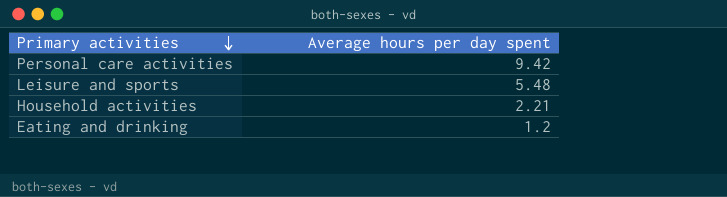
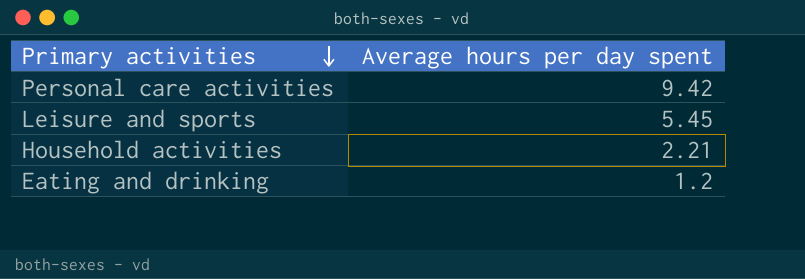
Leisure and sports | Average hours per day spent: 5.48 -> 5.45

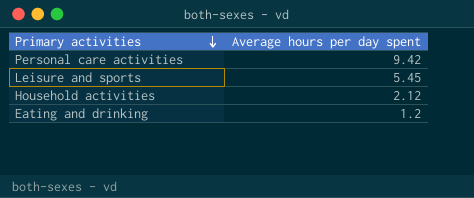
Household activities | Average hours per day spent: 2.21 -> 2.12

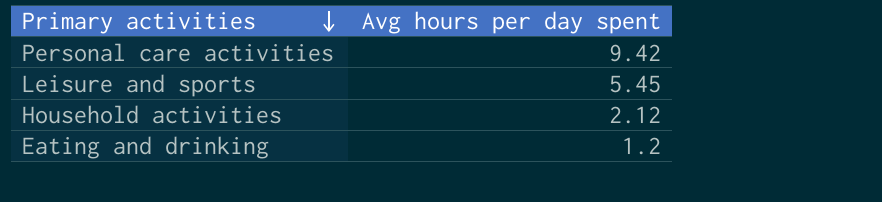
column name: Average hours per day spent -> Avg hours per day spent

